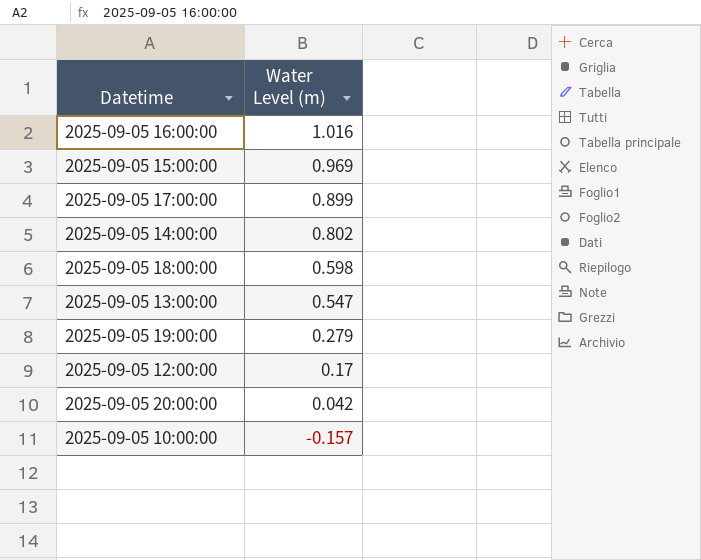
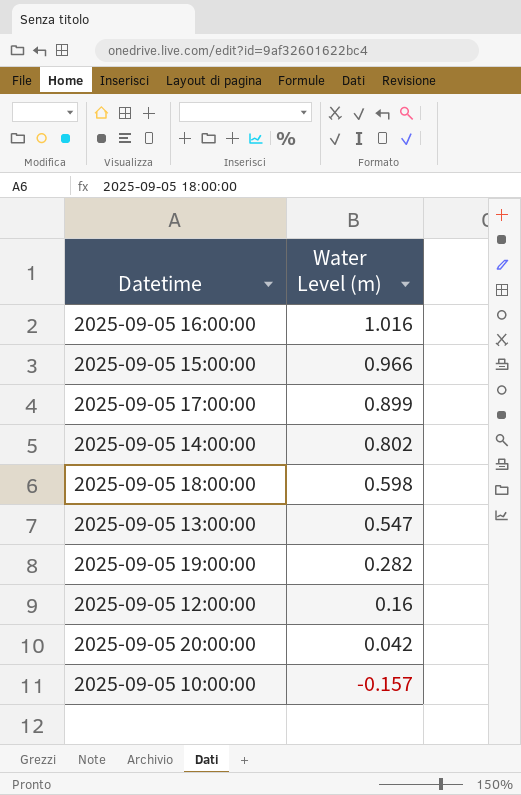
2025-09-05 15:00:00 | Water Level (m): 0.969 -> 0.966
2025-09-05 19:00:00 | Water Level (m): 0.279 -> 0.282
2025-09-05 12:00:00 | Water Level (m): 0.17 -> 0.16

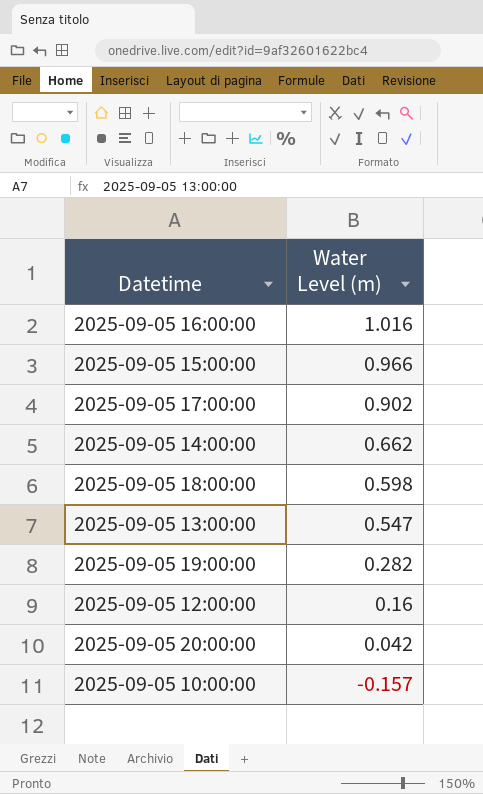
2025-09-05 17:00:00 | Water Level (m): 0.899 -> 0.902
2025-09-05 14:00:00 | Water Level (m): 0.802 -> 0.662

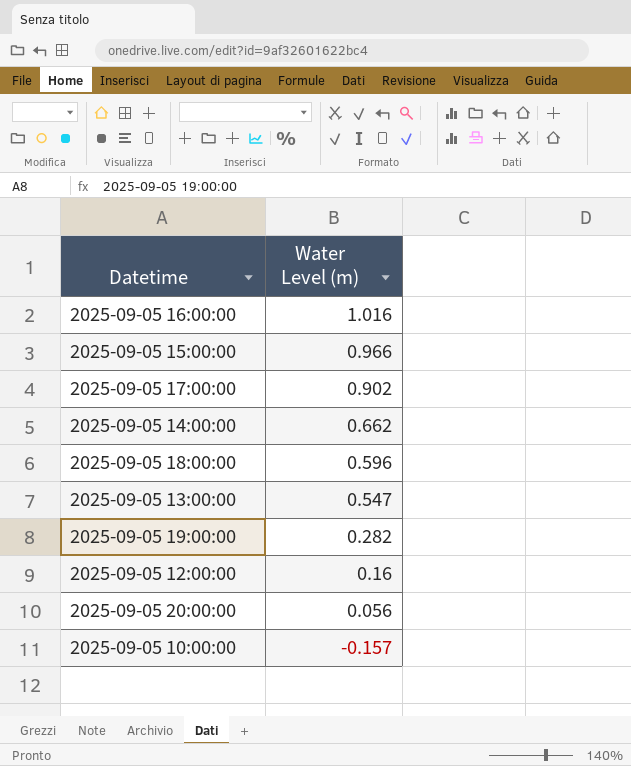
2025-09-05 18:00:00 | Water Level (m): 0.598 -> 0.596
2025-09-05 20:00:00 | Water Level (m): 0.042 -> 0.056

